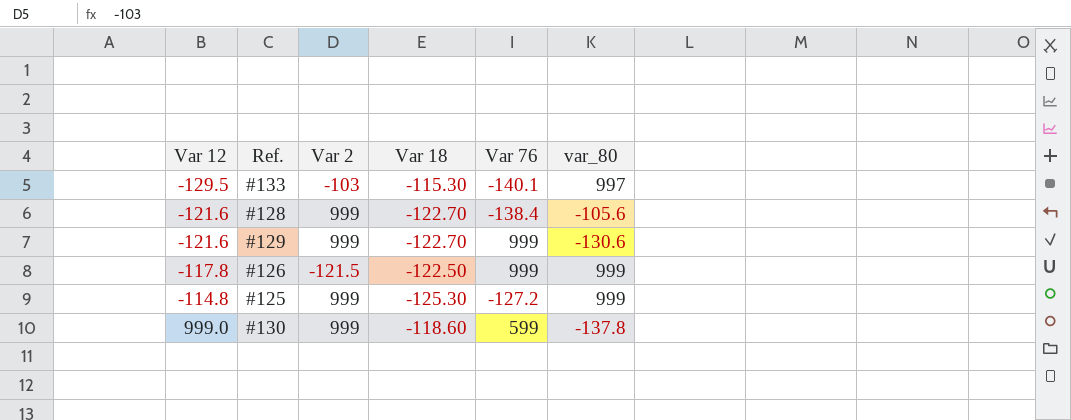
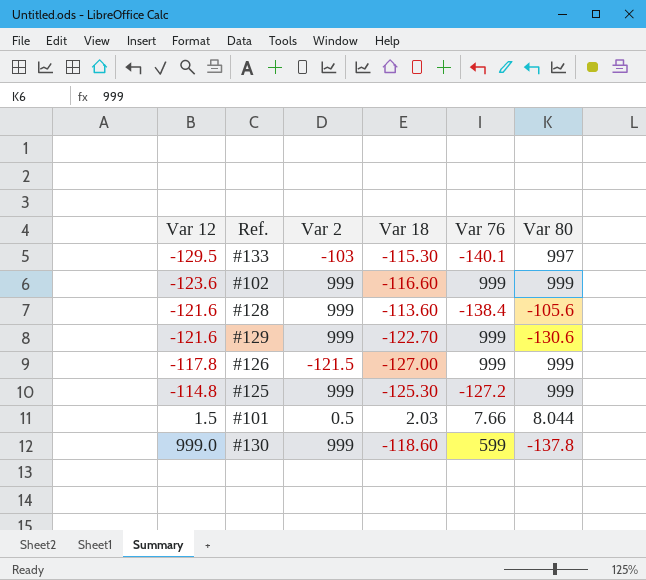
column name: var_80 -> Var 80
row #102: none -> -123.6 | 999 | -116.60 | 999 | 999
#128 | Var 18: -122.70 -> -113.60
#126 | Var 18: -122.50 -> -127.00
row #101: none -> 1.5 | 0.5 | 2.03 | 7.66 | 8.044

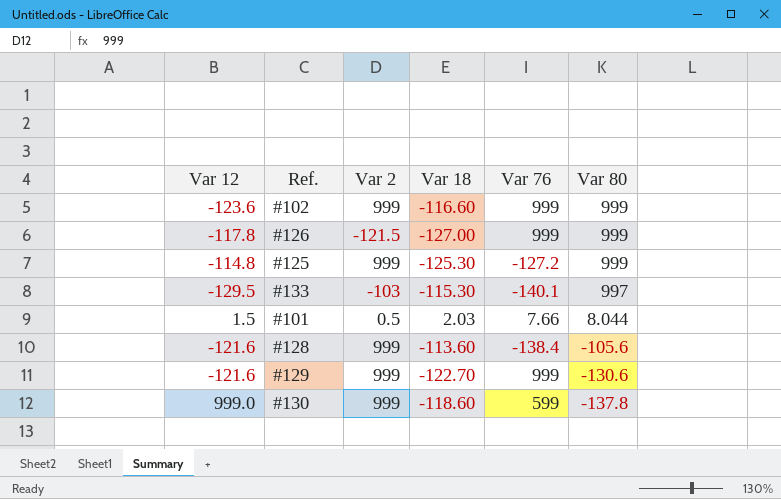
row order: Var 12 ascending -> Var 80 descending

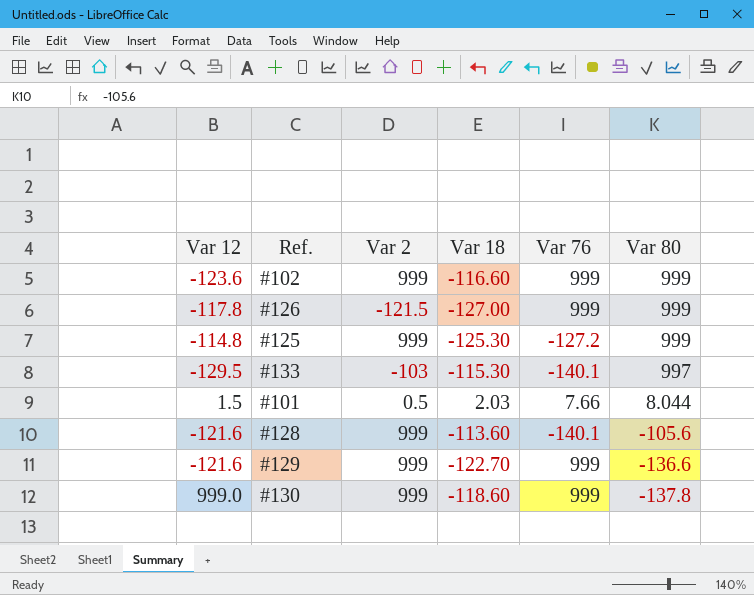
#128 | Var 76: -138.4 -> -140.1
#129 | Var 80: -130.6 -> -136.6
#130 | Var 76: 599 -> 999

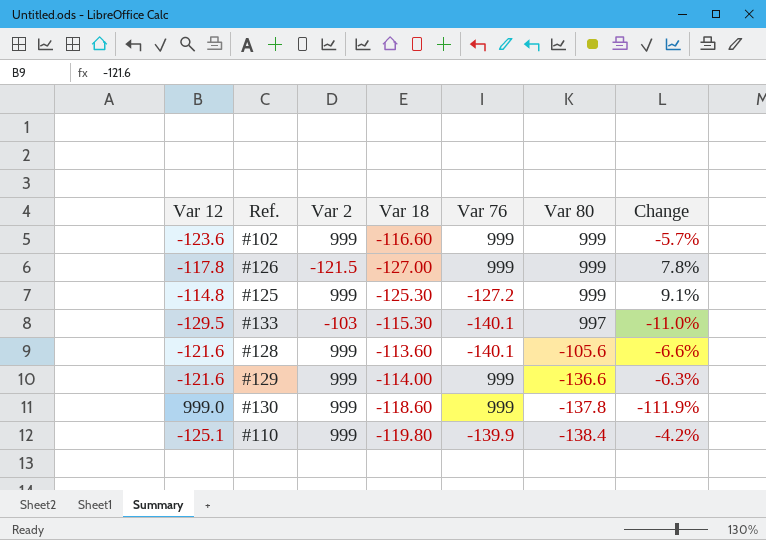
column Change | formula: none -> ([Var 18] - [Var 12]) / [Var 12]
row #101: 1.5 | 0.5 | 2.03 | 7.66 | 8.044 -> none
#129 | Var 18: -122.70 -> -114.00
row #110: none -> -125.1 | 999 | -119.80 | -139.9 | -138.4 | -4.2%

